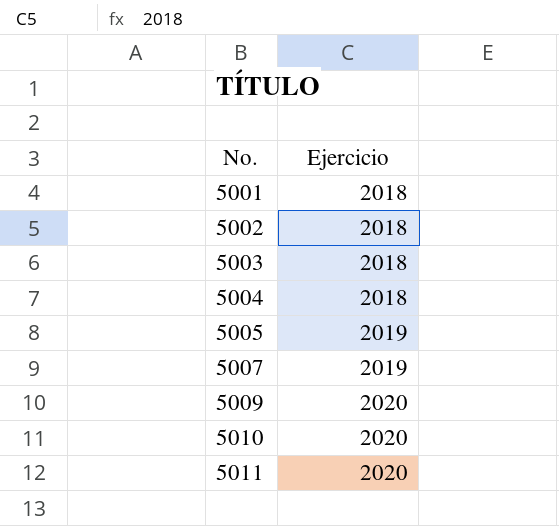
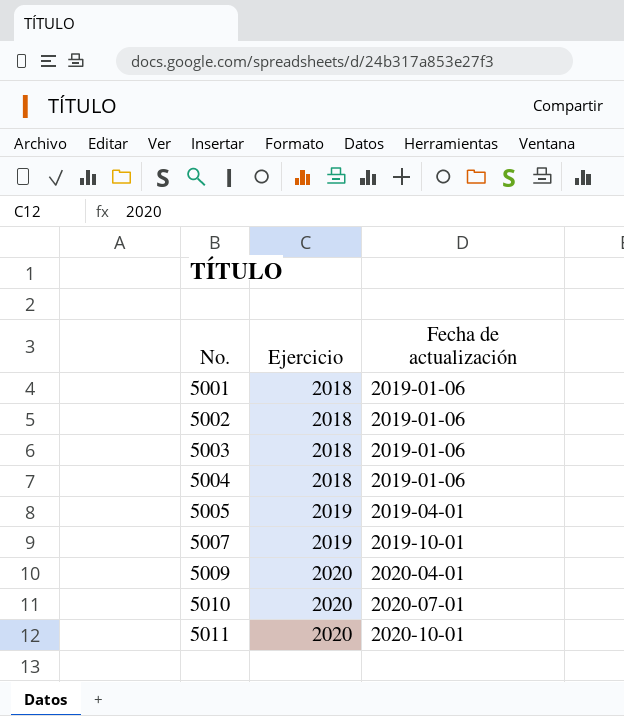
column Fecha de actualización | position: none -> 3

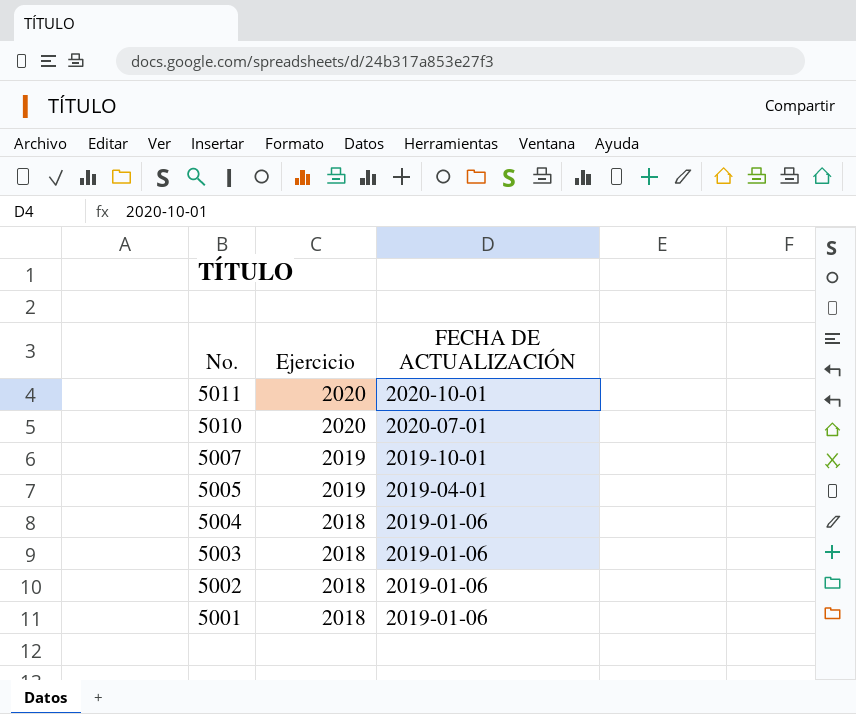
row order: No. ascending -> No. descending
column name: Fecha de actualización -> FECHA DE ACTUALIZACIÓN
row 5009: 2020 | 2020-04-01 -> none

